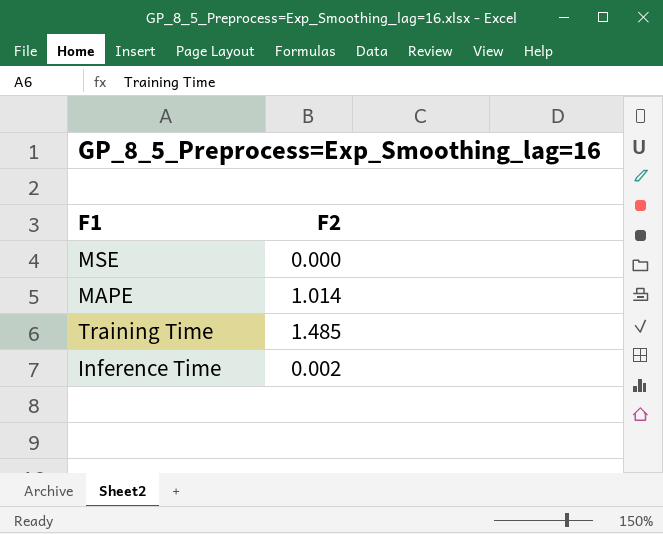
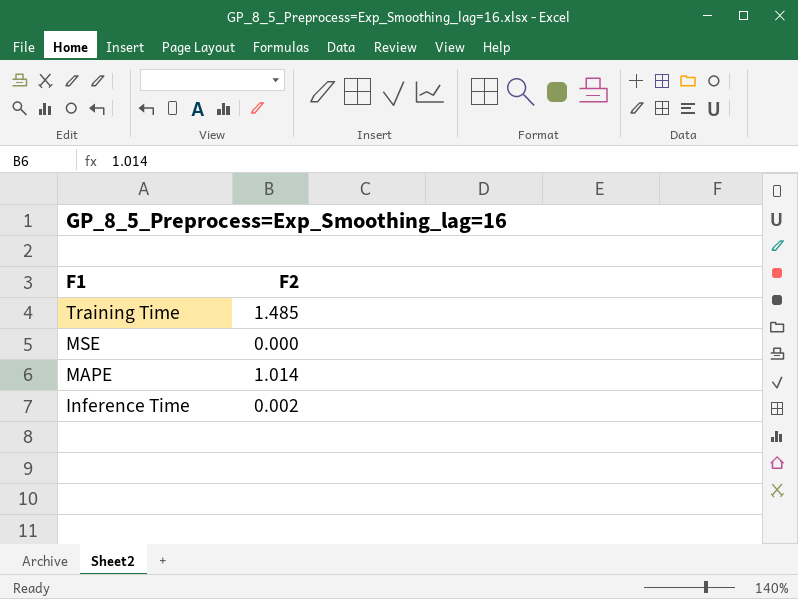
row order: none -> F1 descending

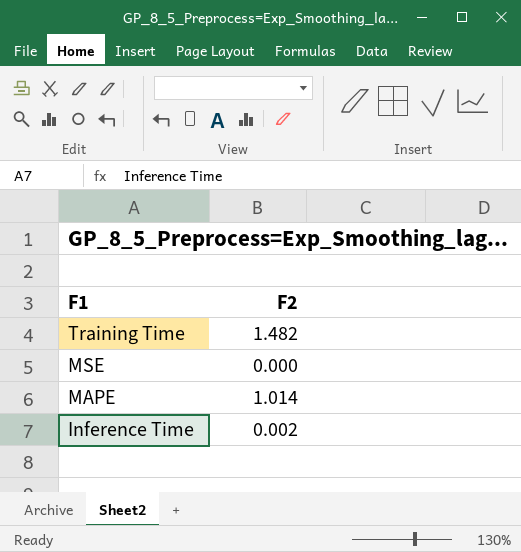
Training Time | F2: 1.485 -> 1.482

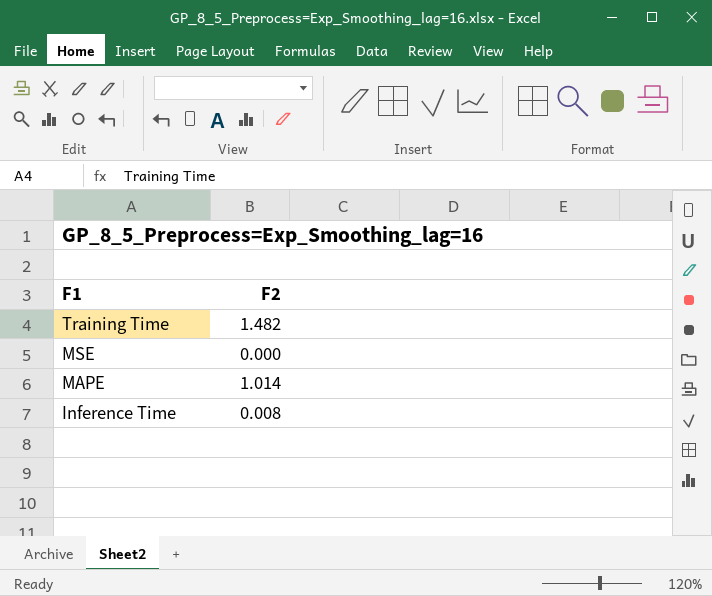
Inference Time | F2: 0.002 -> 0.008

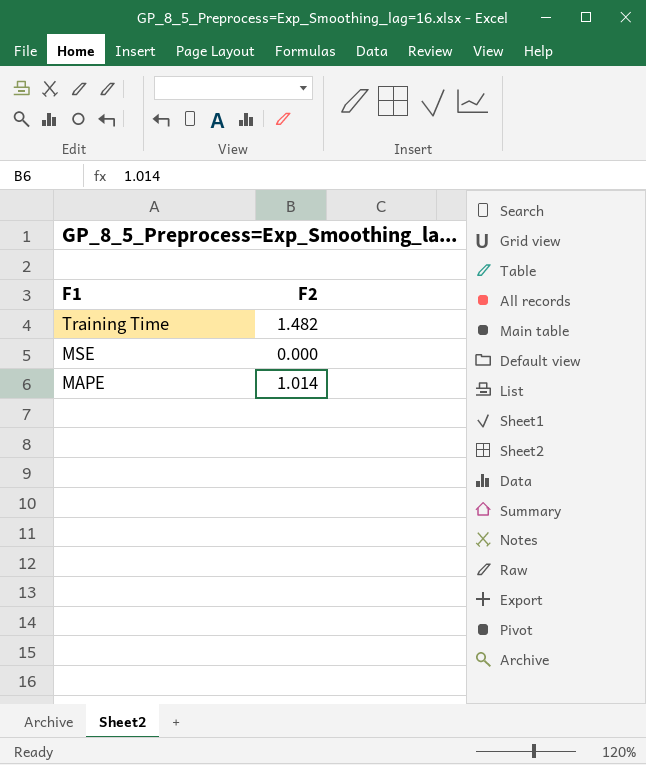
row Inference Time: 0.008 -> none

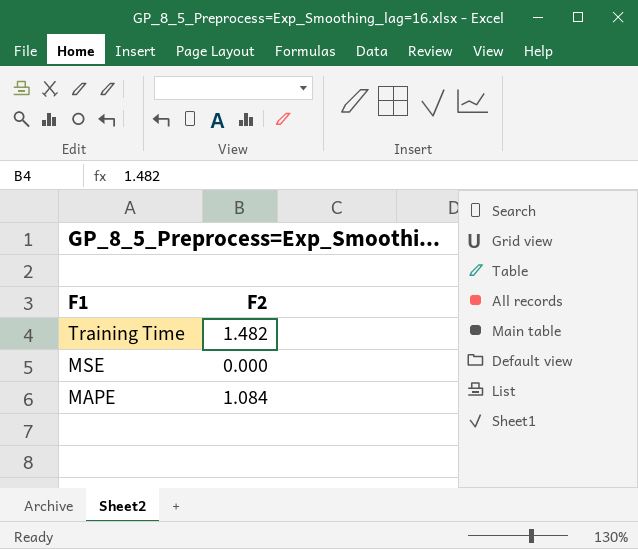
MAPE | F2: 1.014 -> 1.084

